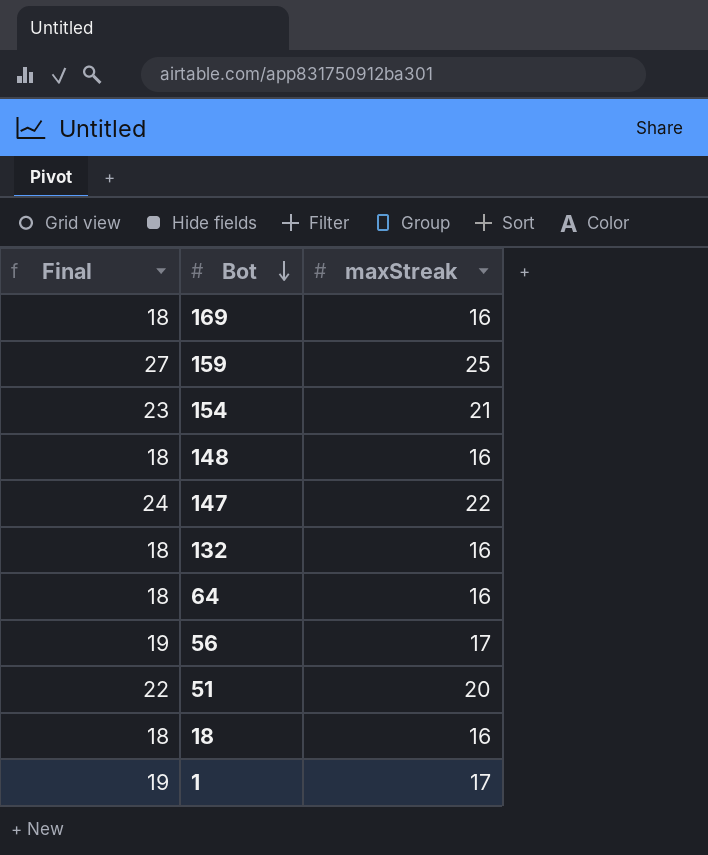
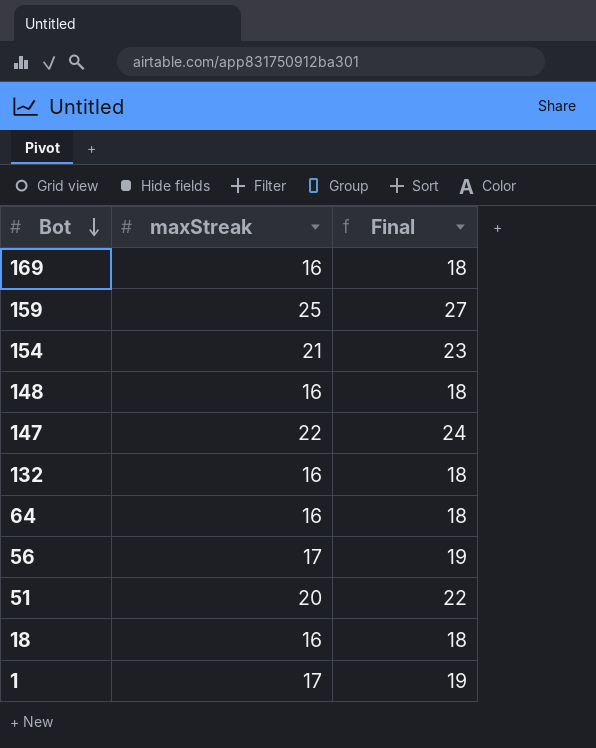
column Final | position: 1 -> 3

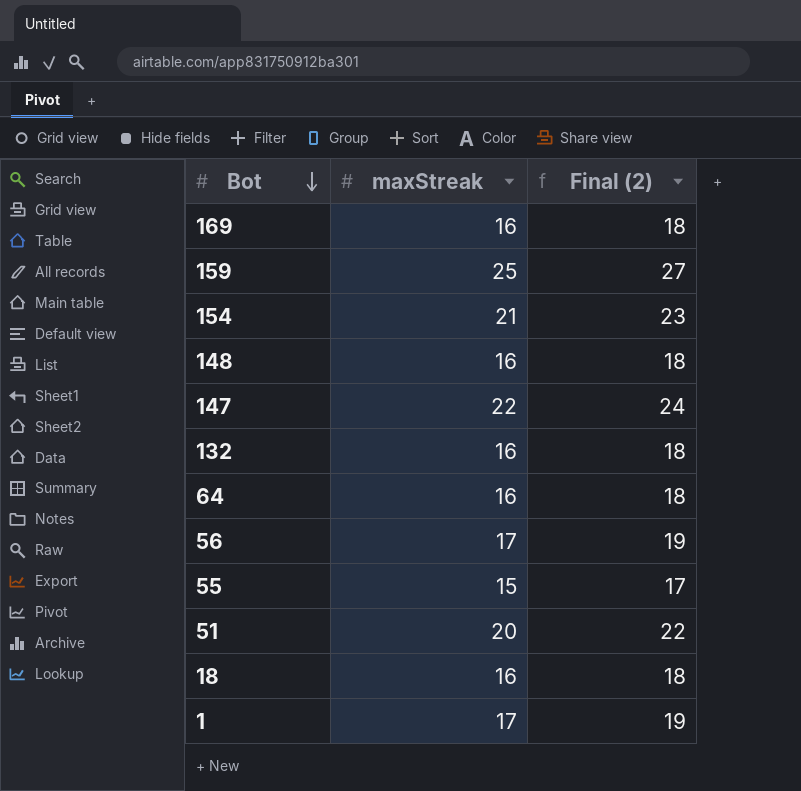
column name: Final -> Final (2)
row 55: none -> 15 | 17

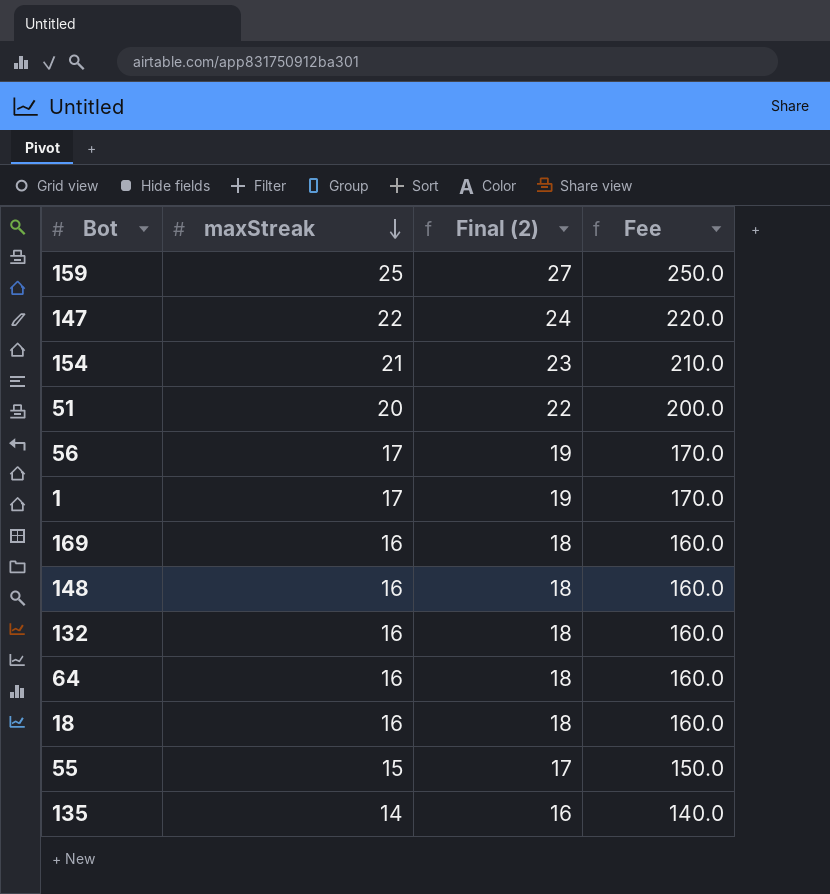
row order: Bot descending -> maxStreak descending
column Fee | formula: none -> [maxStreak] * 10
row 135: none -> 14 | 16 | 140.0

